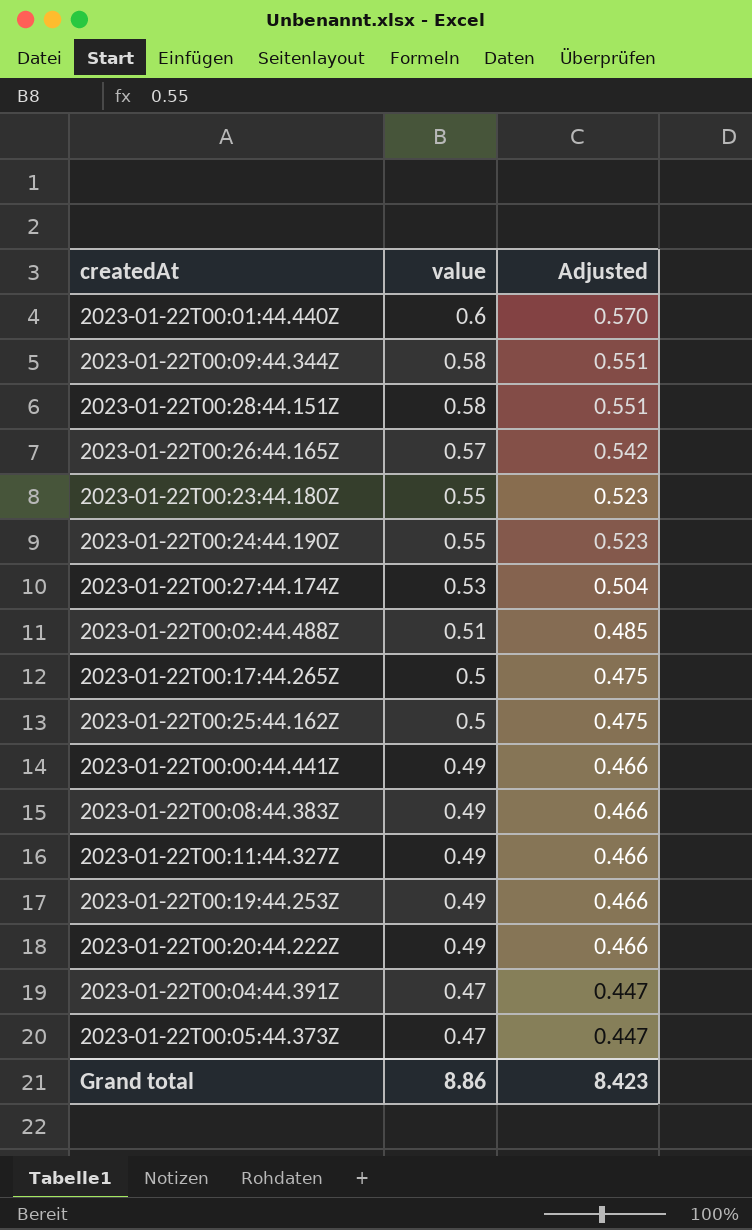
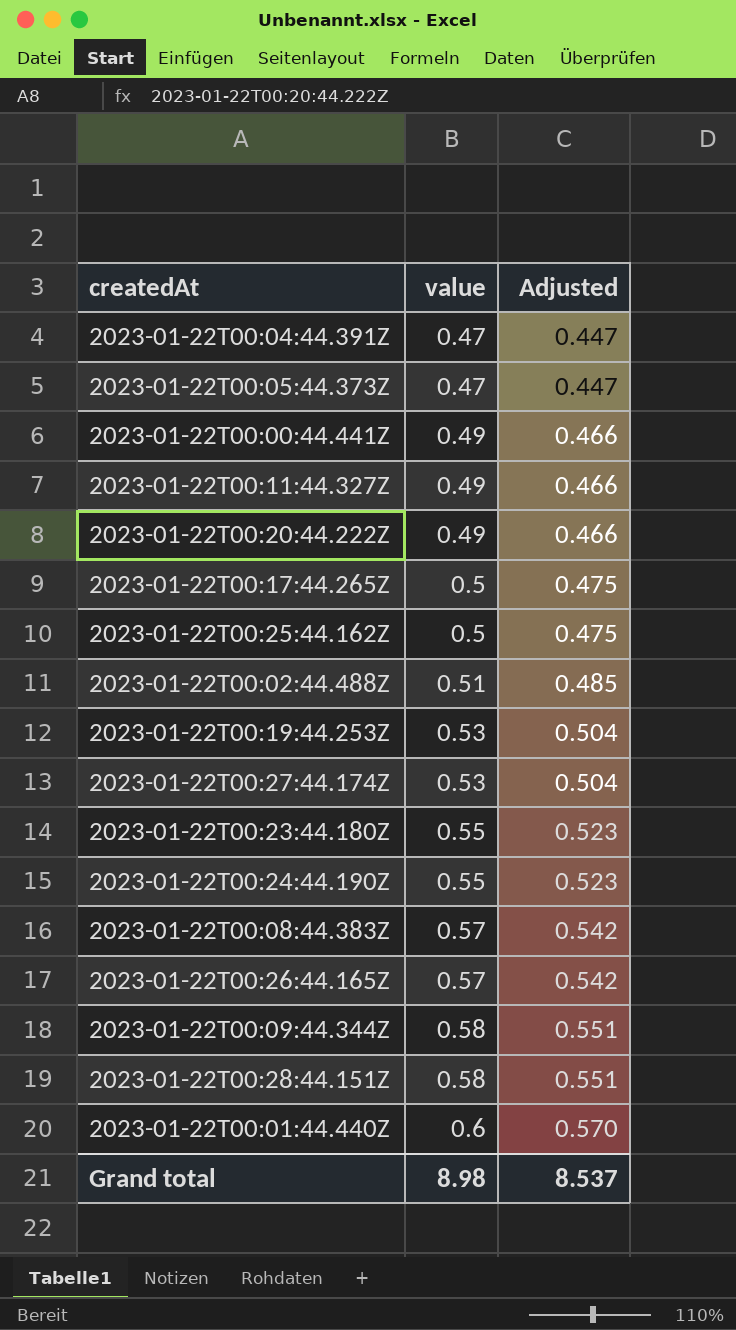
row order: value descending -> value ascending
2023-01-22T00:19:44.253Z | value: 0.49 -> 0.53
2023-01-22T00:19:44.253Z | Adjusted: 0.466 -> 0.504
2023-01-22T00:08:44.383Z | value: 0.49 -> 0.57
2023-01-22T00:08:44.383Z | Adjusted: 0.466 -> 0.542
Grand total | value: 8.86 -> 8.98
Grand total | Adjusted: 8.423 -> 8.537

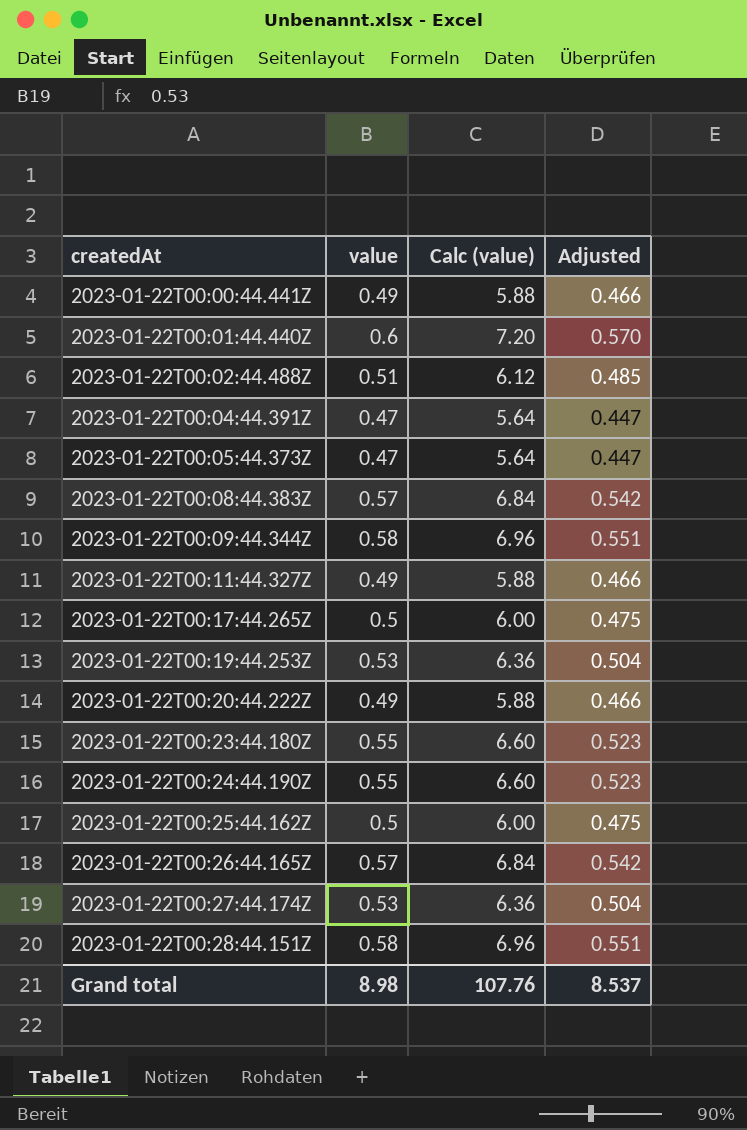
row order: value ascending -> createdAt ascending
column Calc (value) | formula: none -> [value] * 12

